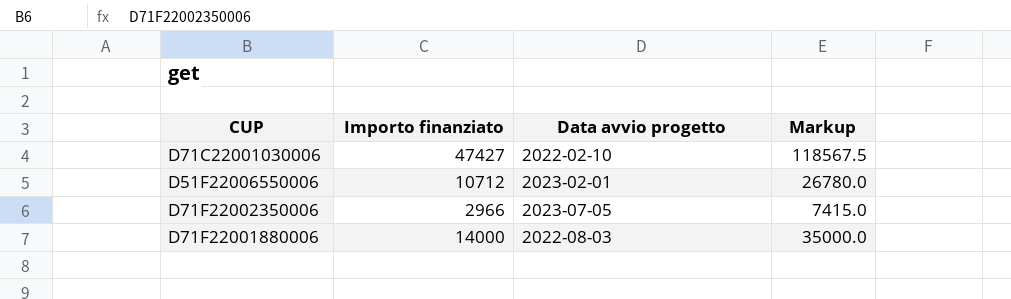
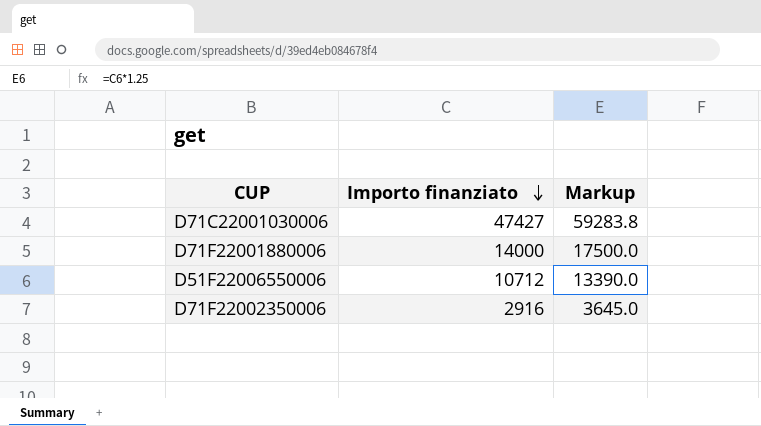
row order: none -> Importo finanziato descending
column Data avvio progetto | position: 3 -> none
column Markup | formula: [Importo finanziato] * 2.5 -> [Importo finanziato] * 1.25
D71F22002350006 | Importo finanziato: 2966 -> 2916

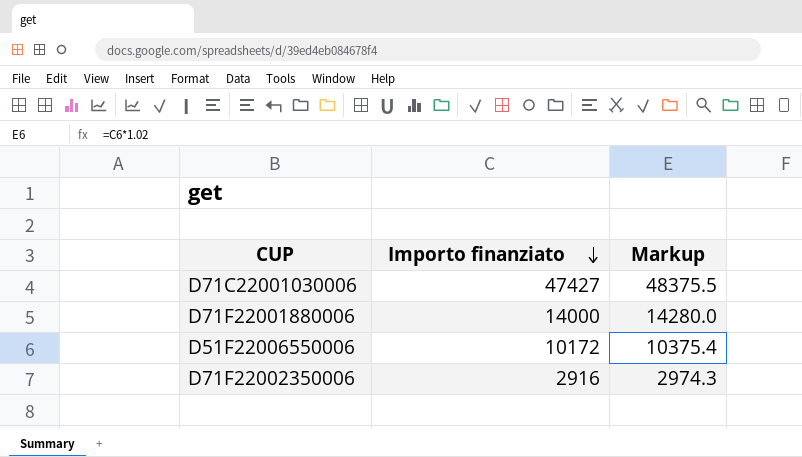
column Markup | formula: [Importo finanziato] * 1.25 -> [Importo finanziato] * 1.02
D51F22006550006 | Importo finanziato: 10712 -> 10172

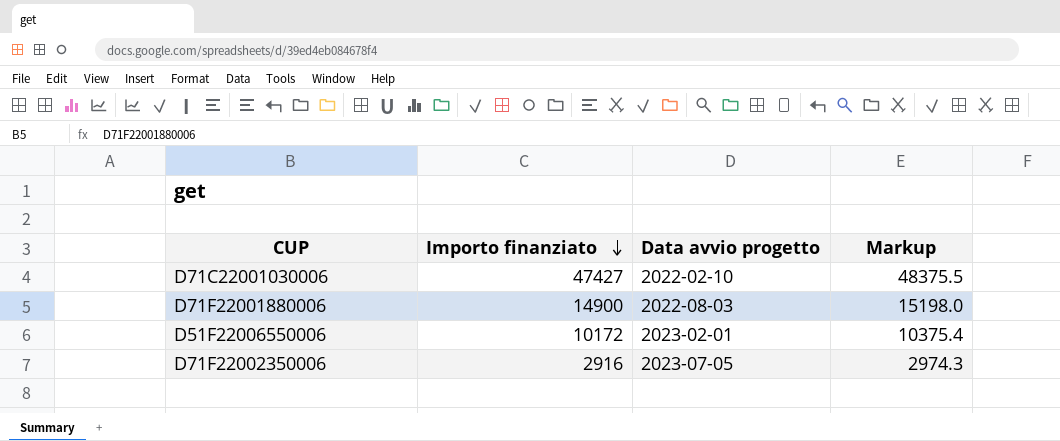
column Data avvio progetto | position: none -> 3
D71F22001880006 | Importo finanziato: 14000 -> 14900
D71F22001880006 | Markup: 14280.0 -> 15198.0

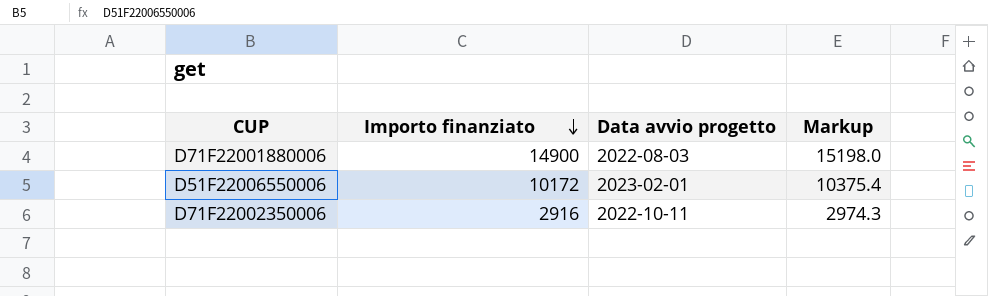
row D71C22001030006: 47427 | 2022-02-10 | 48375.5 -> none
D71F22002350006 | Data avvio progetto: 2023-07-05 -> 2022-10-11

